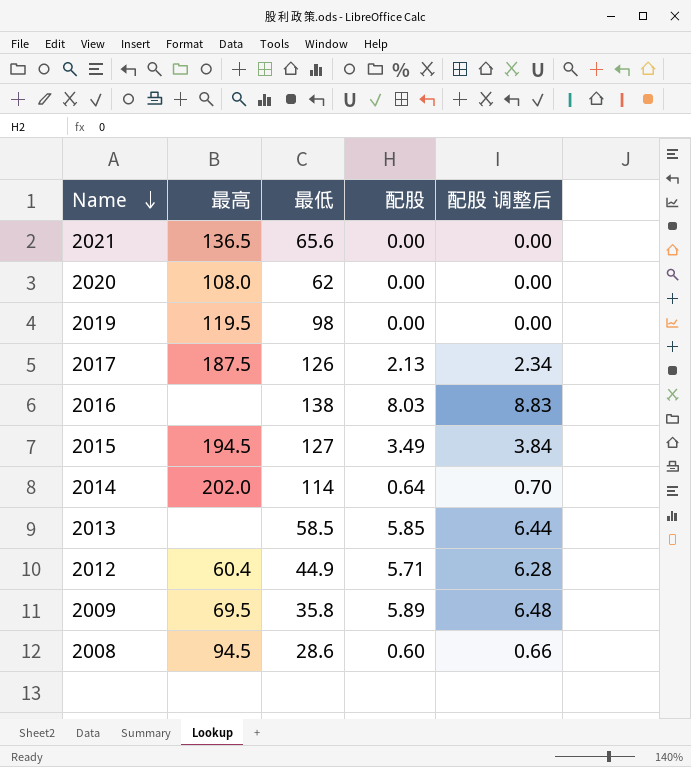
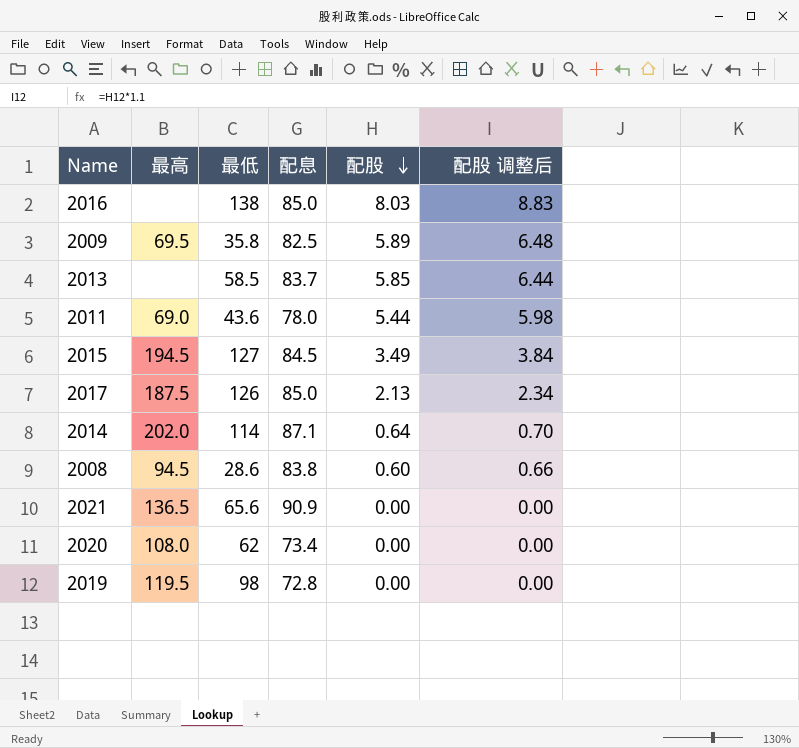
row order: Name descending -> 配股 descending
column 配息 | position: none -> 4
row 2012: 60.4 | 44.9 | 5.71 | 6.28 -> none
row 2011: none -> 69.0 | 43.6 | 78.0 | 5.44 | 5.98

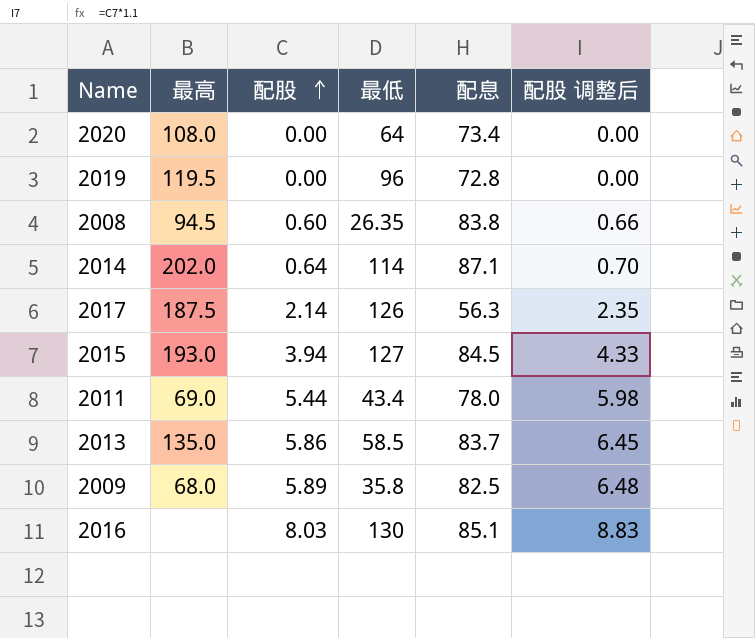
row order: 配股 descending -> 配股 ascending
column 配股 | position: 5 -> 3
row 2021: 136.5 | 65.6 | 90.9 | 0.00 | 0.00 -> none
2020 | 最低: 62 -> 64
2019 | 最低: 98 -> 96
2008 | 最低: 28.6 -> 26.35
2017 | 配股: 2.13 -> 2.14
2017 | 配息: 85.0 -> 56.3
2017 | 配股 调整后: 2.34 -> 2.35
2015 | 最高: 194.5 -> 193.0
2015 | 配股: 3.49 -> 3.94
2015 | 配股 调整后: 3.84 -> 4.33
2011 | 最低: 43.6 -> 43.4
2013 | 最高: none -> 135.0
2013 | 配股: 5.85 -> 5.86
2013 | 配股 调整后: 6.44 -> 6.45
2009 | 最高: 69.5 -> 68.0
2016 | 最低: 138 -> 130
2016 | 配息: 85.0 -> 85.1

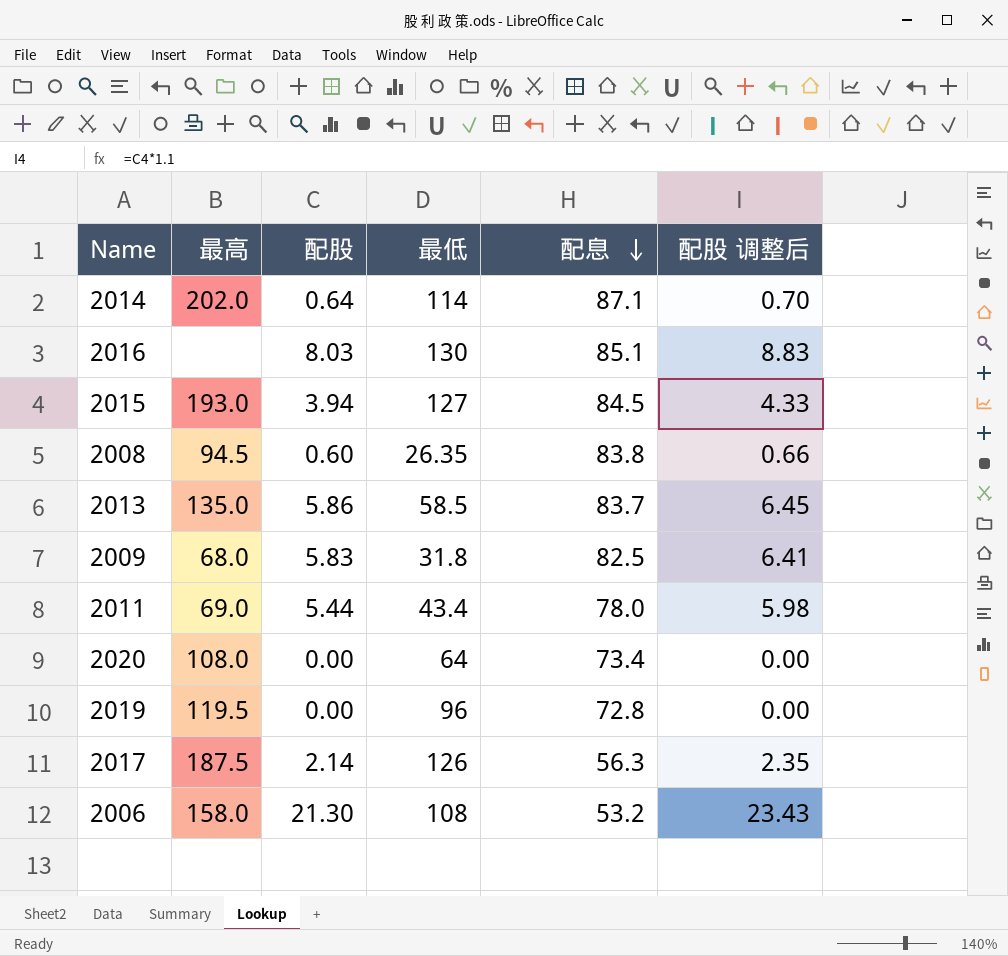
row order: 配股 ascending -> 配息 descending
2009 | 配股: 5.89 -> 5.83
2009 | 最低: 35.8 -> 31.8
2009 | 配股 调整后: 6.48 -> 6.41
row 2006: none -> 158.0 | 21.30 | 108 | 53.2 | 23.43

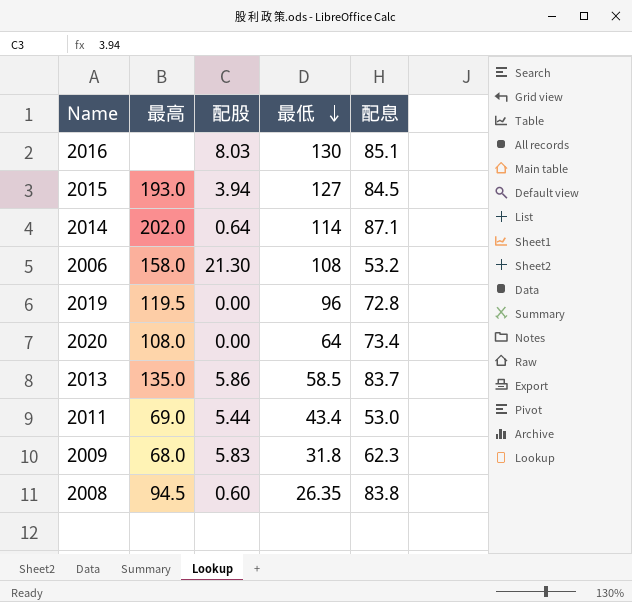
row order: 配息 descending -> 最低 descending
column 配股 调整后 | formula: [配股] * 1.1 -> none
row 2017: 187.5 | 2.14 | 126 | 56.3 | 2.35 -> none
2011 | 配息: 78.0 -> 53.0
2009 | 配息: 82.5 -> 62.3

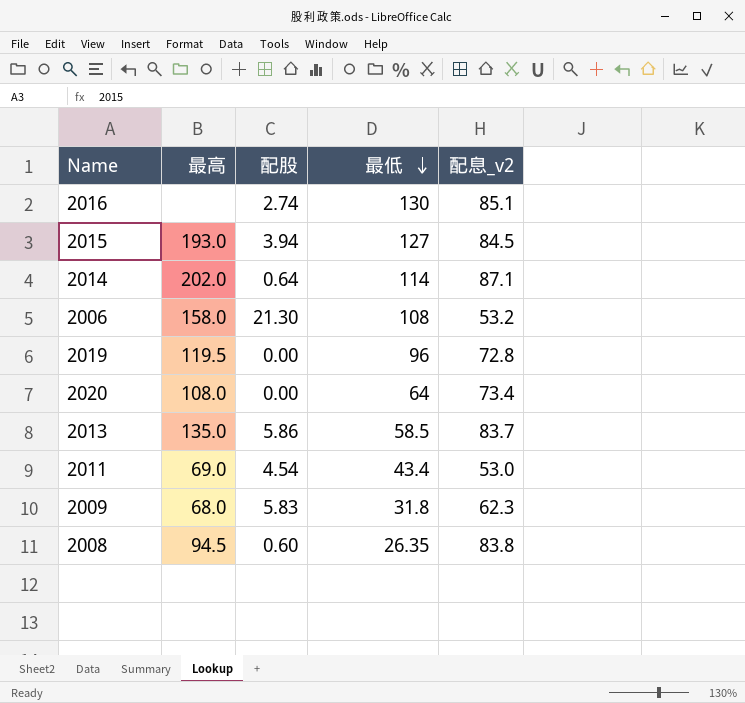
column name: 配息 -> 配息_v2
2016 | 配股: 8.03 -> 2.74
2011 | 配股: 5.44 -> 4.54

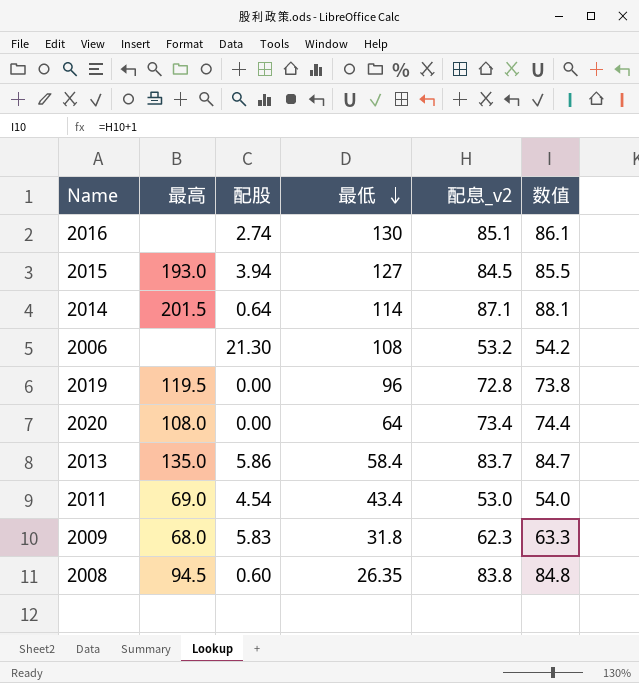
column 数值 | formula: none -> [配息_v2] + 1
2014 | 最高: 202.0 -> 201.5
2006 | 最高: 158.0 -> none
2013 | 最低: 58.5 -> 58.4

